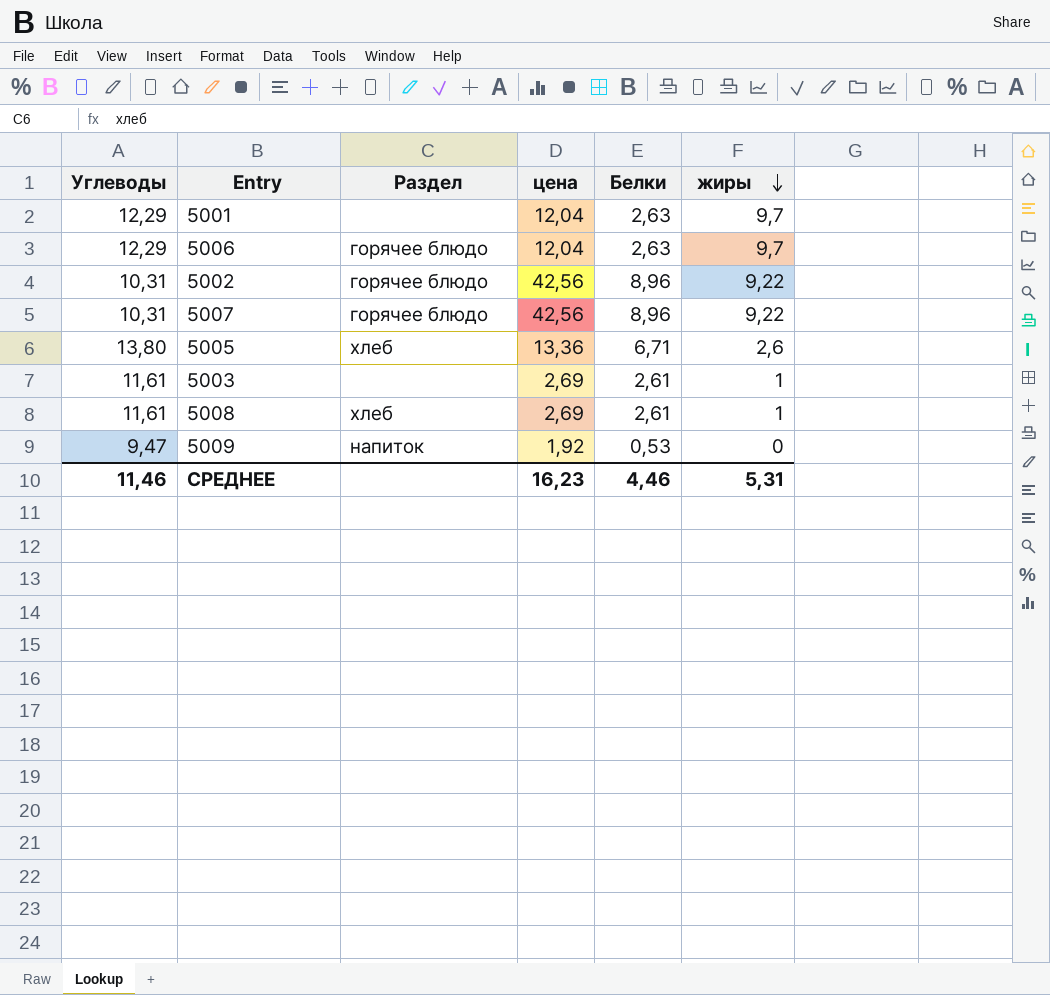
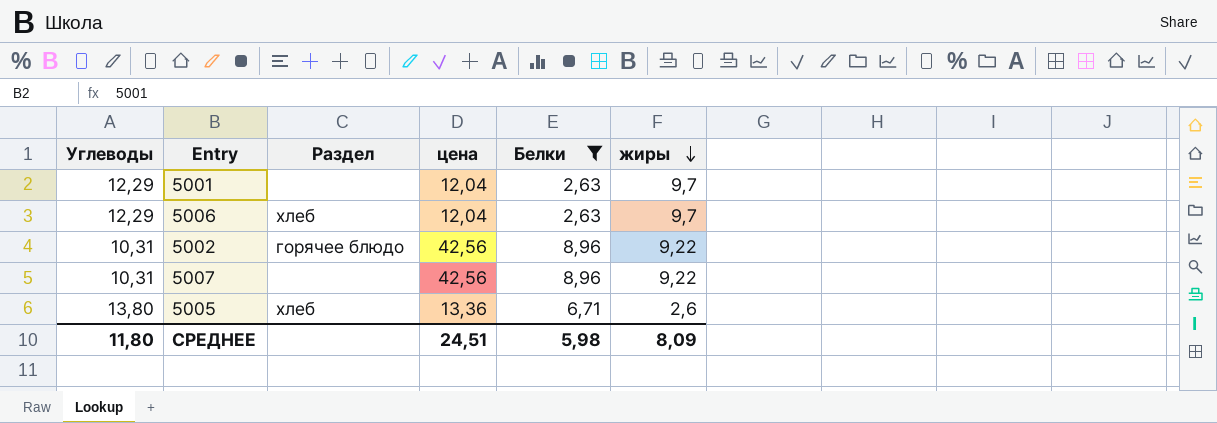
filter: none -> Белки >= 2,63
5006 | Раздел: горячее блюдо -> хлеб
5007 | Раздел: горячее блюдо -> none
СРЕДНЕЕ | Углеводы: 11,46 -> 11,80
СРЕДНЕЕ | цена: 16,23 -> 24,51
СРЕДНЕЕ | Белки: 4,46 -> 5,98
СРЕДНЕЕ | жиры: 5,31 -> 8,09

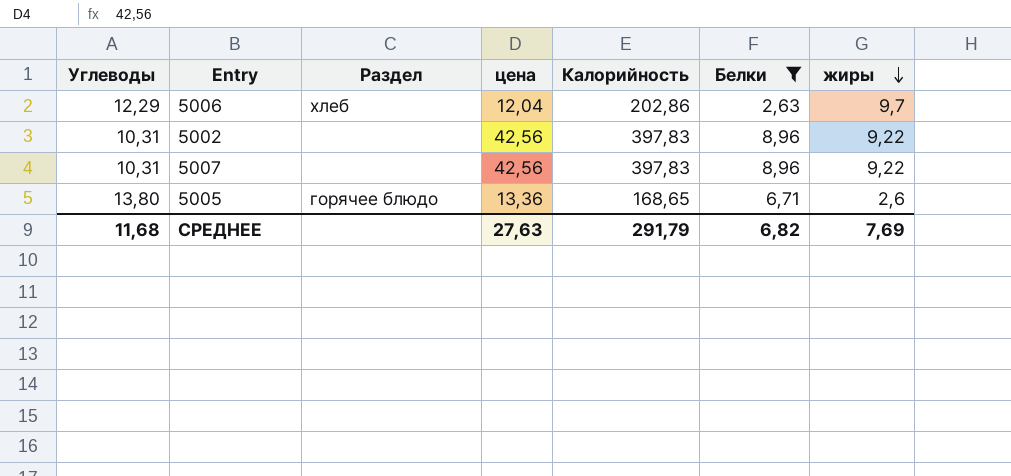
column Калорийность | position: none -> 5
row 5001: 12,29 | none | 12,04 | 2,63 | 9,7 -> none
5002 | Раздел: горячее блюдо -> none
5005 | Раздел: хлеб -> горячее блюдо
СРЕДНЕЕ | Углеводы: 11,80 -> 11,68
СРЕДНЕЕ | цена: 24,51 -> 27,63
СРЕДНЕЕ | Белки: 5,98 -> 6,82
СРЕДНЕЕ | жиры: 8,09 -> 7,69

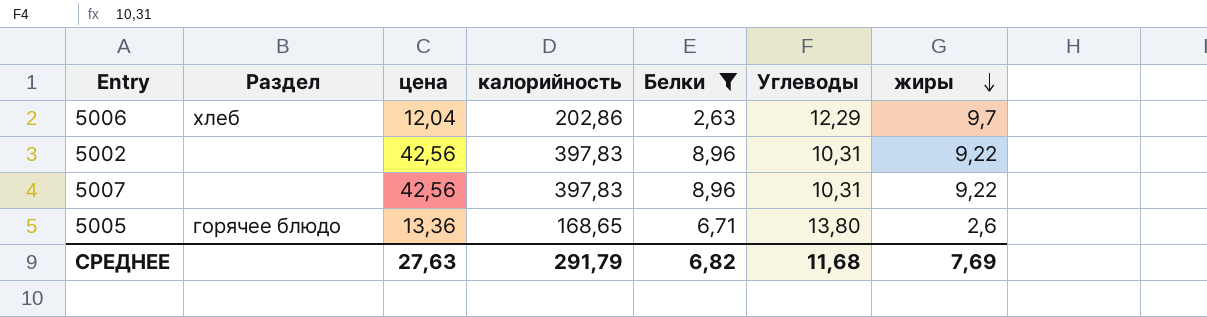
column name: Калорийность -> калорийность
column Углеводы | position: 1 -> 6

